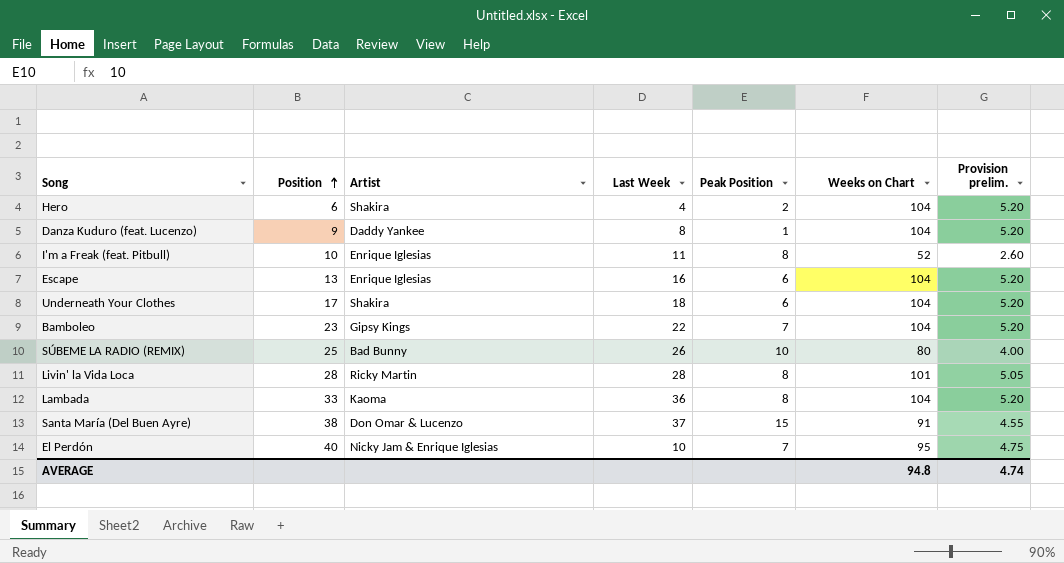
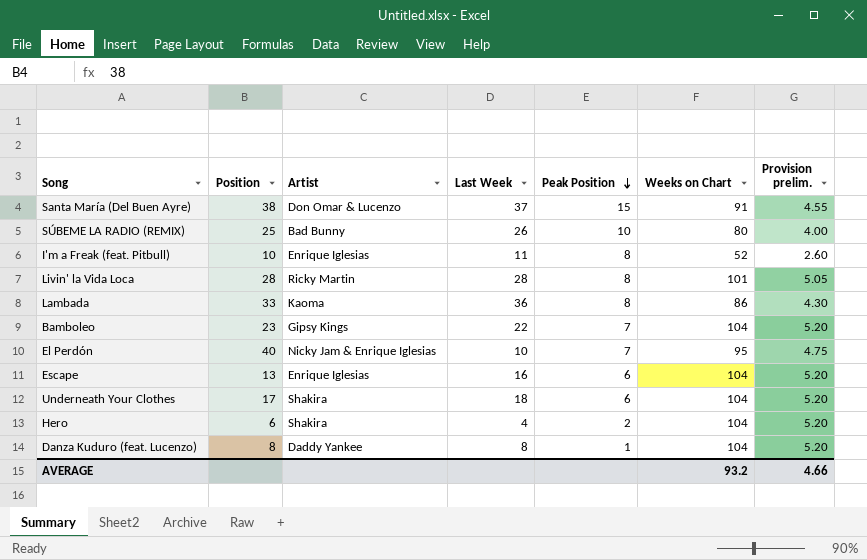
row order: Position ascending -> Peak Position descending
Lambada | Weeks on Chart: 104 -> 86
Lambada | Provision prelim.: 5.20 -> 4.30
Danza Kuduro (feat. Lucenzo) | Position: 9 -> 8
AVERAGE | Weeks on Chart: 94.8 -> 93.2
AVERAGE | Provision prelim.: 4.74 -> 4.66

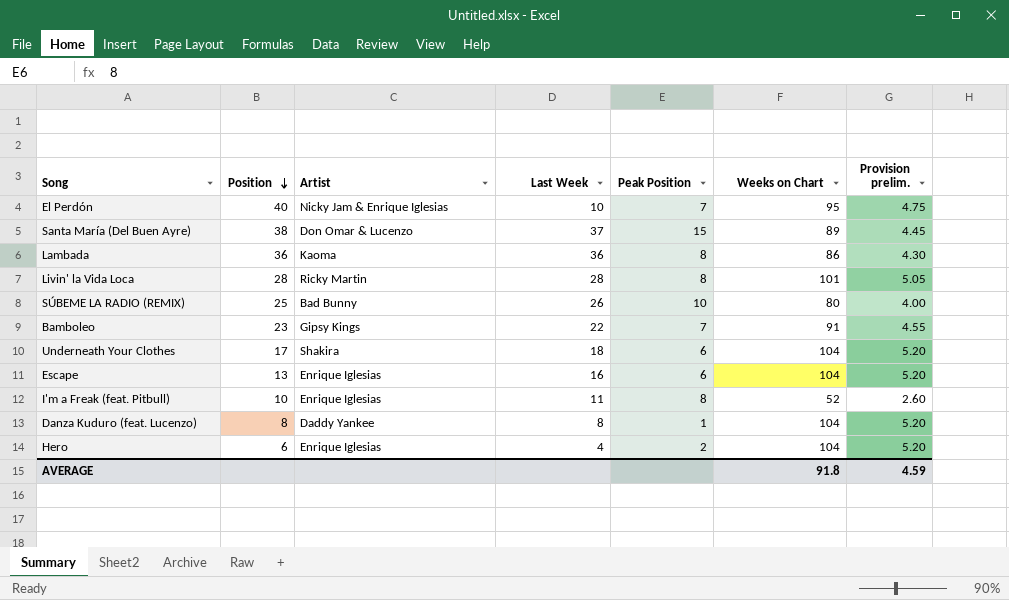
row order: Peak Position descending -> Position descending
Santa María (Del Buen Ayre) | Weeks on Chart: 91 -> 89
Santa María (Del Buen Ayre) | Provision prelim.: 4.55 -> 4.45
Lambada | Position: 33 -> 36
Bamboleo | Weeks on Chart: 104 -> 91
Bamboleo | Provision prelim.: 5.20 -> 4.55
Hero | Artist: Shakira -> Enrique Iglesias
AVERAGE | Weeks on Chart: 93.2 -> 91.8
AVERAGE | Provision prelim.: 4.66 -> 4.59

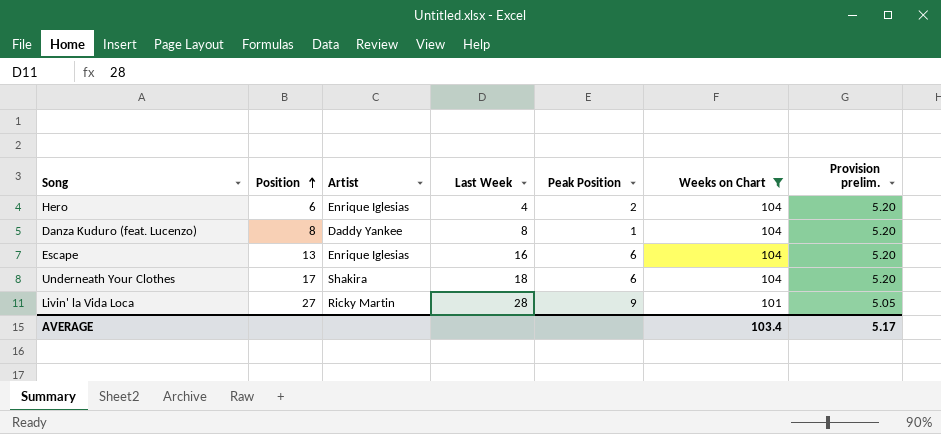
filter: none -> Weeks on Chart >= 101
row order: Position descending -> Position ascending
Livin' la Vida Loca | Position: 28 -> 27
Livin' la Vida Loca | Peak Position: 8 -> 9
AVERAGE | Weeks on Chart: 91.8 -> 103.4
AVERAGE | Provision prelim.: 4.59 -> 5.17

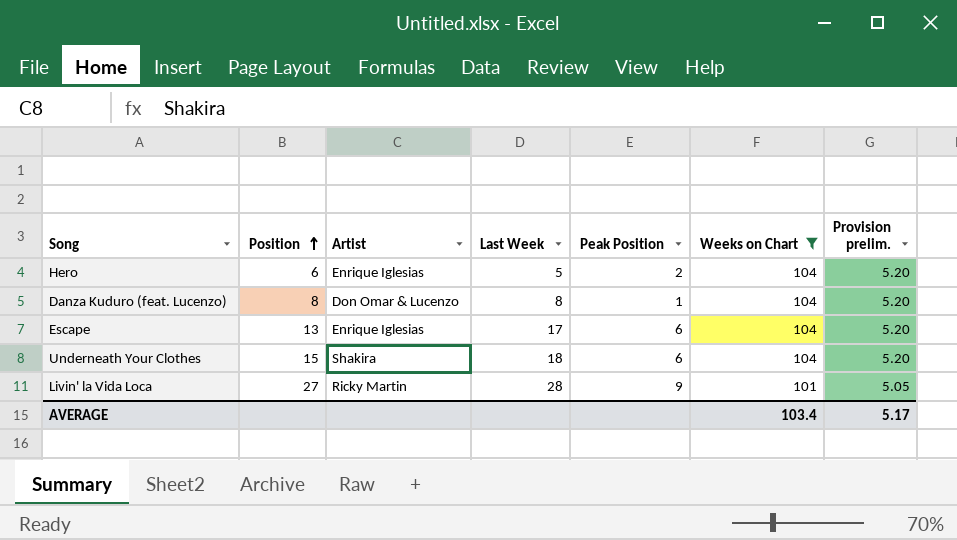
Hero | Last Week: 4 -> 5
Danza Kuduro (feat. Lucenzo) | Artist: Daddy Yankee -> Don Omar & Lucenzo
Escape | Last Week: 16 -> 17
Underneath Your Clothes | Position: 17 -> 15

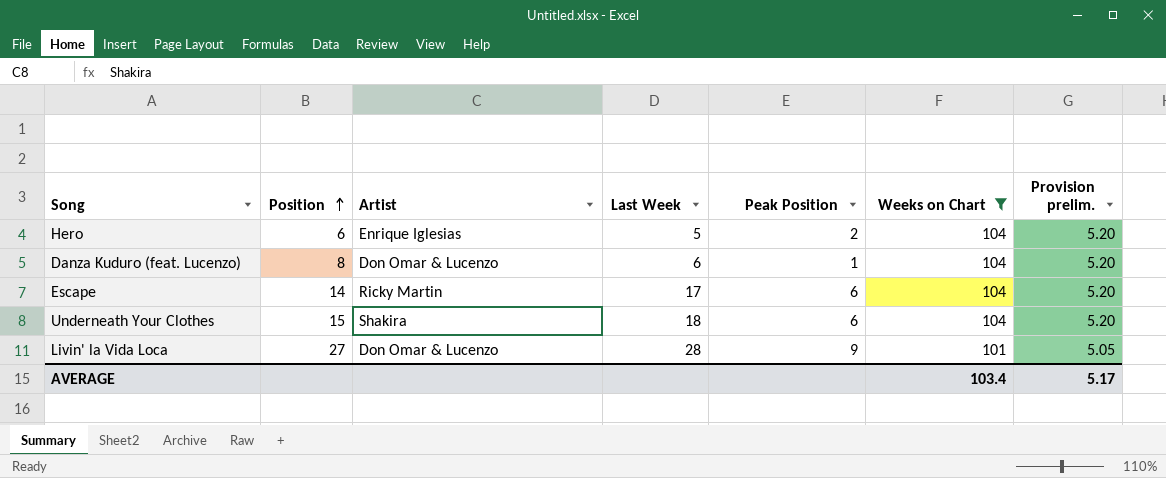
Danza Kuduro (feat. Lucenzo) | Last Week: 8 -> 6
Escape | Position: 13 -> 14
Escape | Artist: Enrique Iglesias -> Ricky Martin
Livin' la Vida Loca | Artist: Ricky Martin -> Don Omar & Lucenzo

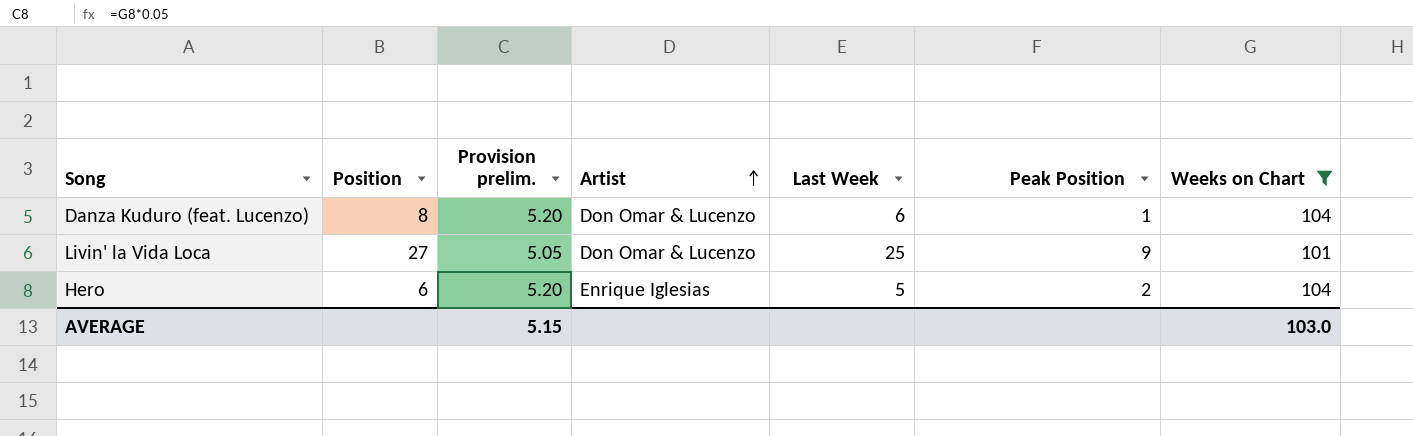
row order: Position ascending -> Artist ascending
column Provision prelim. | position: 7 -> 3
row Escape: 14 | Ricky Martin | 17 | 6 | 104 | 5.20 -> none
row Underneath Your Clothes: 15 | Shakira | 18 | 6 | 104 | 5.20 -> none
Livin' la Vida Loca | Last Week: 28 -> 25
AVERAGE | Provision prelim.: 5.17 -> 5.15
AVERAGE | Weeks on Chart: 103.4 -> 103.0

